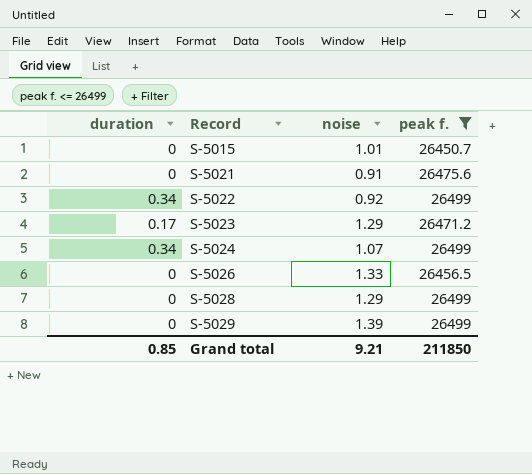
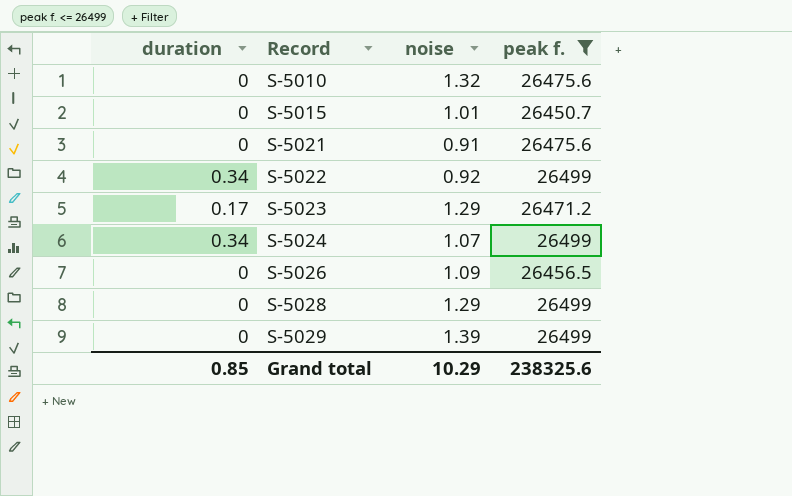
row S-5010: none -> 0 | 1.32 | 26475.6
S-5026 | noise: 1.33 -> 1.09
Grand total | noise: 9.21 -> 10.29
Grand total | peak f.: 211850 -> 238325.6

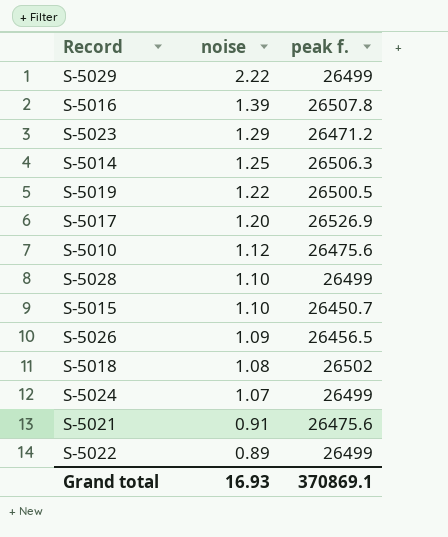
filter: peak f. <= 26499 -> none
row order: Record ascending -> noise descending
column duration | position: 1 -> none
S-5029 | noise: 1.39 -> 2.22
S-5010 | noise: 1.32 -> 1.12
S-5028 | noise: 1.29 -> 1.10
S-5015 | noise: 1.01 -> 1.10
S-5022 | noise: 0.92 -> 0.89
Grand total | noise: 10.29 -> 16.93
Grand total | peak f.: 238325.6 -> 370869.1

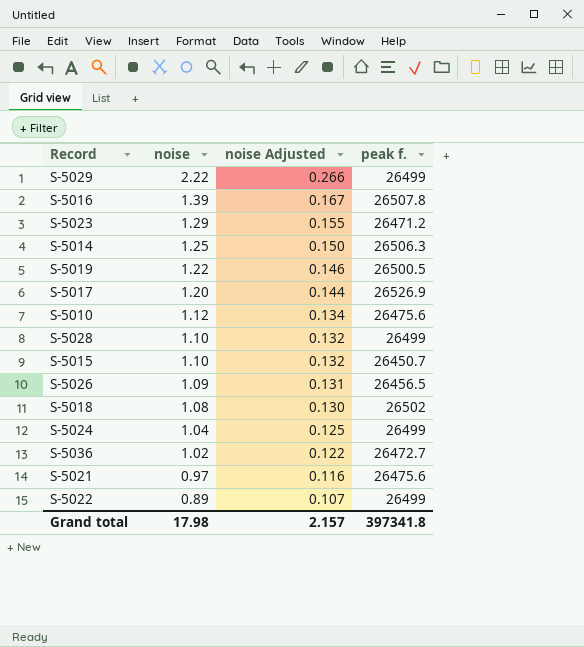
column noise Adjusted | formula: none -> [noise] * 0.12
S-5024 | noise: 1.07 -> 1.04
row S-5036: none -> 1.02 | 0.122 | 26472.7
S-5021 | noise: 0.91 -> 0.97
Grand total | noise: 16.93 -> 17.98
Grand total | peak f.: 370869.1 -> 397341.8

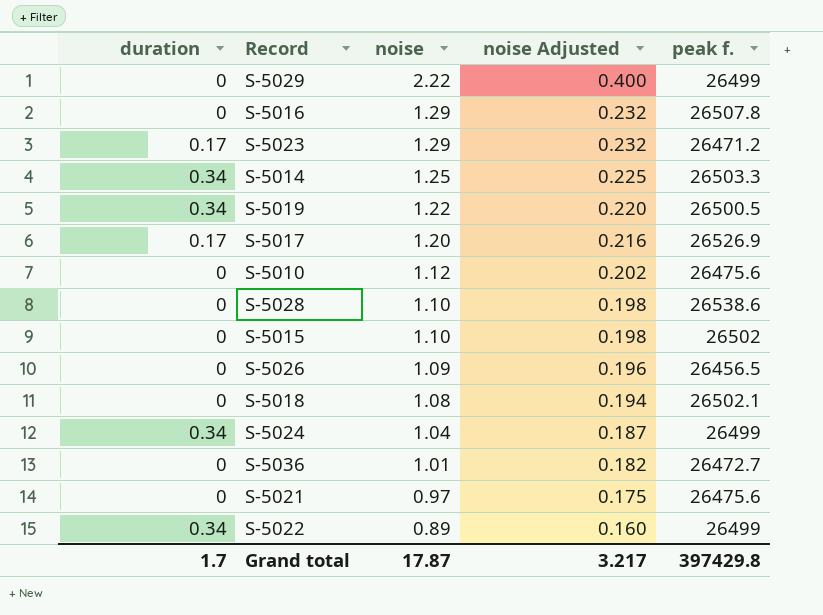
column duration | position: none -> 1
column noise Adjusted | formula: [noise] * 0.12 -> [noise] * 0.18
S-5016 | noise: 1.39 -> 1.29
S-5014 | peak f.: 26506.3 -> 26503.3
S-5028 | peak f.: 26499 -> 26538.6
S-5015 | peak f.: 26450.7 -> 26502
S-5018 | peak f.: 26502 -> 26502.1
S-5036 | noise: 1.02 -> 1.01
Grand total | noise: 17.98 -> 17.87
Grand total | noise Adjusted: 2.157 -> 3.217
Grand total | peak f.: 397341.8 -> 397429.8

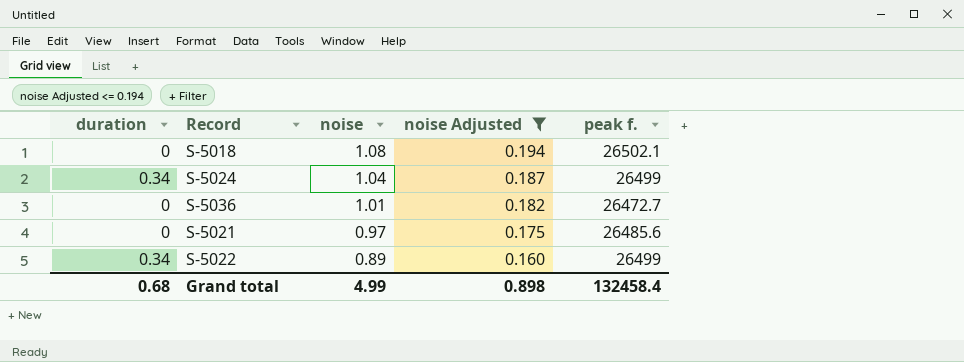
filter: none -> noise Adjusted <= 0.194
S-5021 | peak f.: 26475.6 -> 26485.6
Grand total | duration: 1.7 -> 0.68
Grand total | noise: 17.87 -> 4.99
Grand total | noise Adjusted: 3.217 -> 0.898
Grand total | peak f.: 397429.8 -> 132458.4

